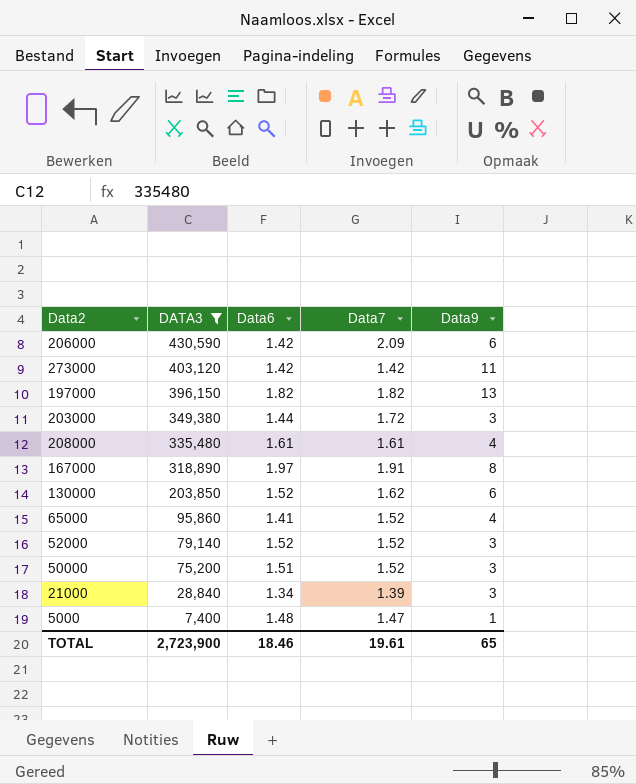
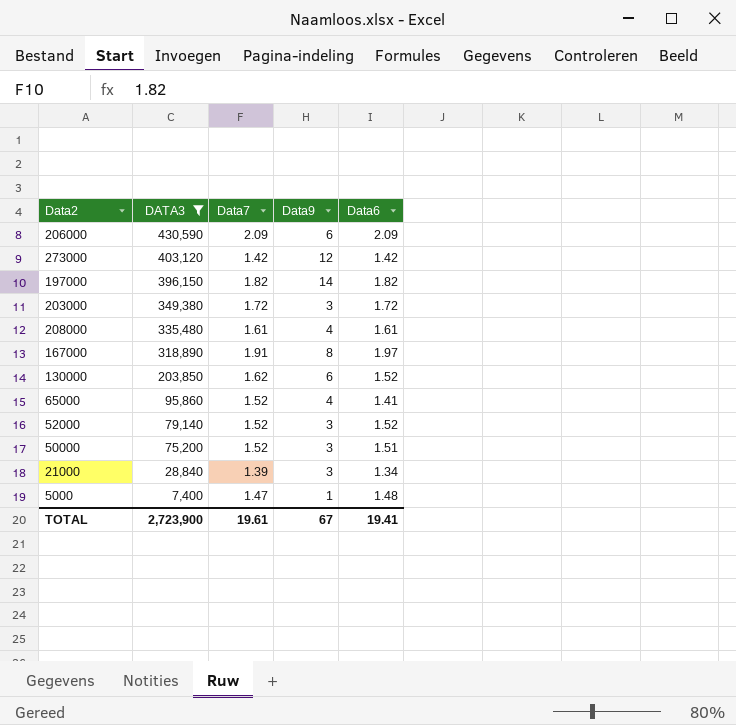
column Data6 | position: 3 -> 5
206000 | Data6: 1.42 -> 2.09
273000 | Data9: 11 -> 12
197000 | Data9: 13 -> 14
203000 | Data6: 1.44 -> 1.72
TOTAL | Data9: 65 -> 67
TOTAL | Data6: 18.46 -> 19.41

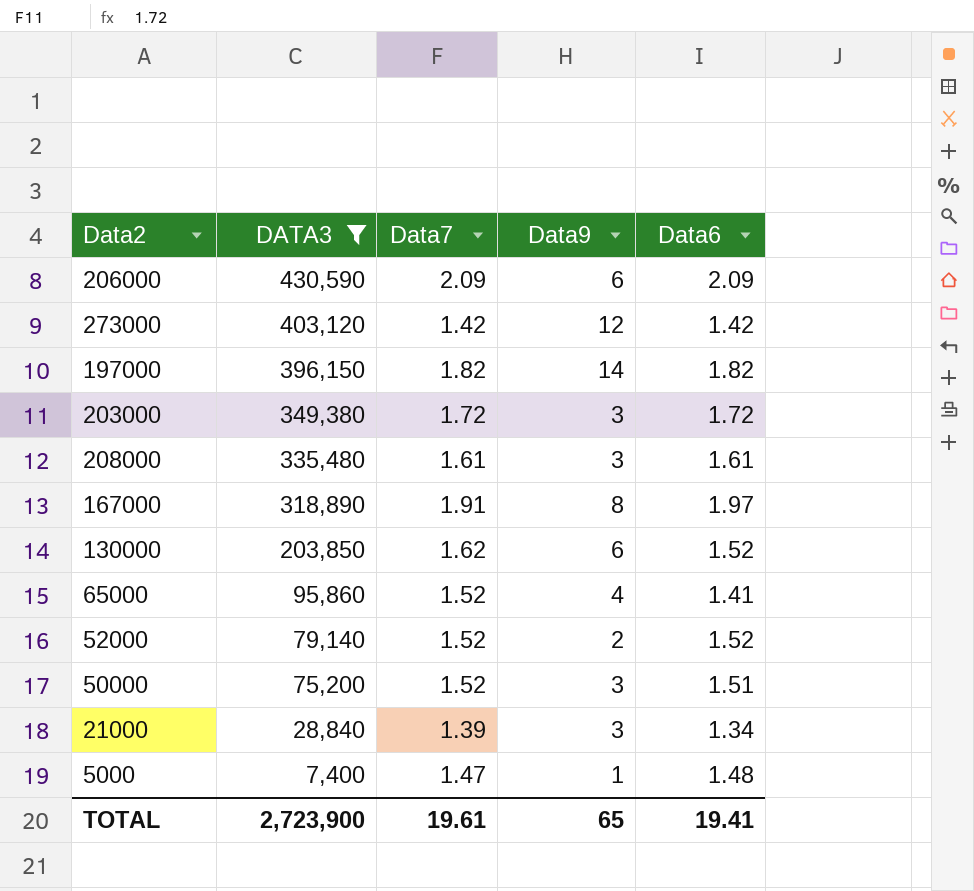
208000 | Data9: 4 -> 3
52000 | Data9: 3 -> 2
TOTAL | Data9: 67 -> 65

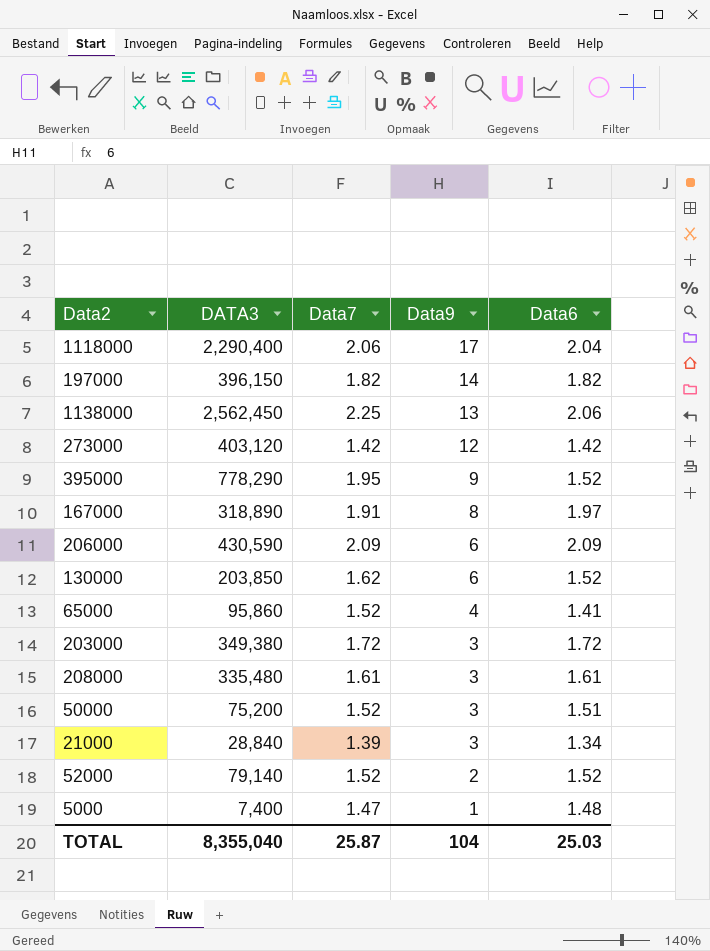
filter: DATA3 <= 430,590 -> none
row order: DATA3 descending -> Data9 descending
TOTAL | DATA3: 2,723,900 -> 8,355,040
TOTAL | Data7: 19.61 -> 25.87
TOTAL | Data9: 65 -> 104
TOTAL | Data6: 19.41 -> 25.03

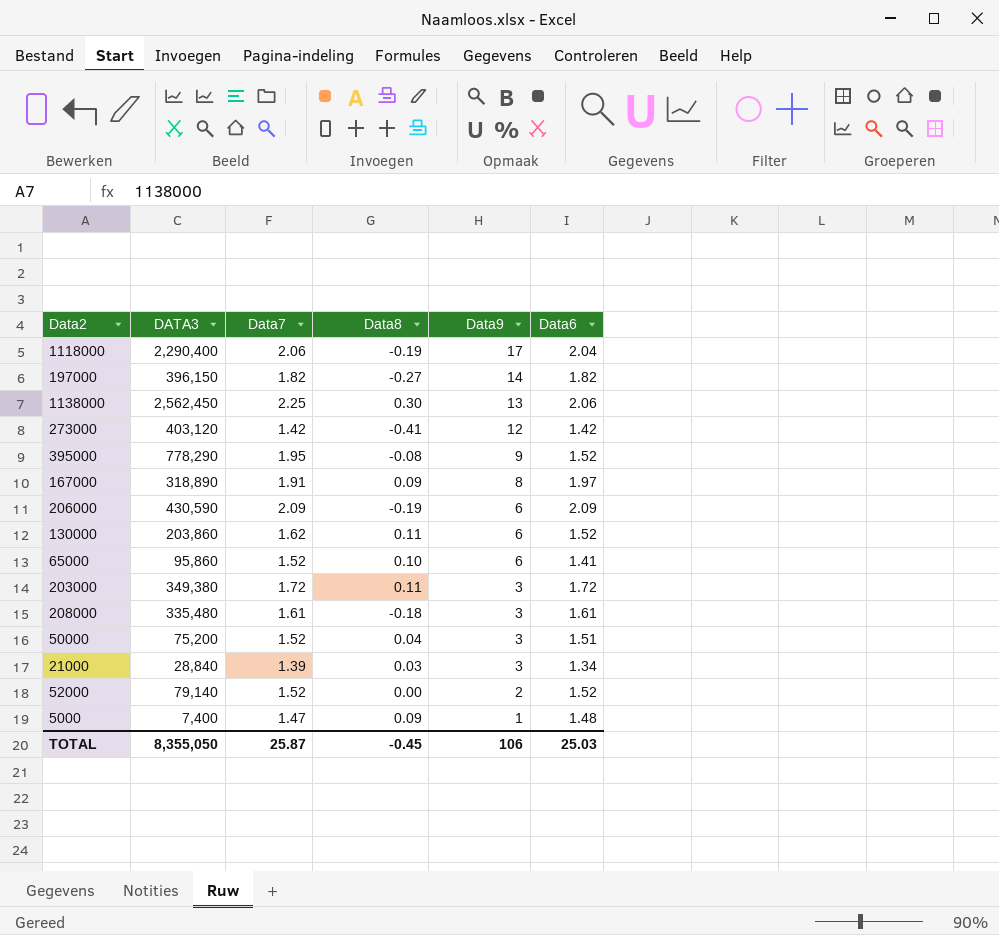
column Data8 | position: none -> 4
130000 | DATA3: 203,850 -> 203,860
65000 | Data9: 4 -> 6
TOTAL | DATA3: 8,355,040 -> 8,355,050
TOTAL | Data9: 104 -> 106

